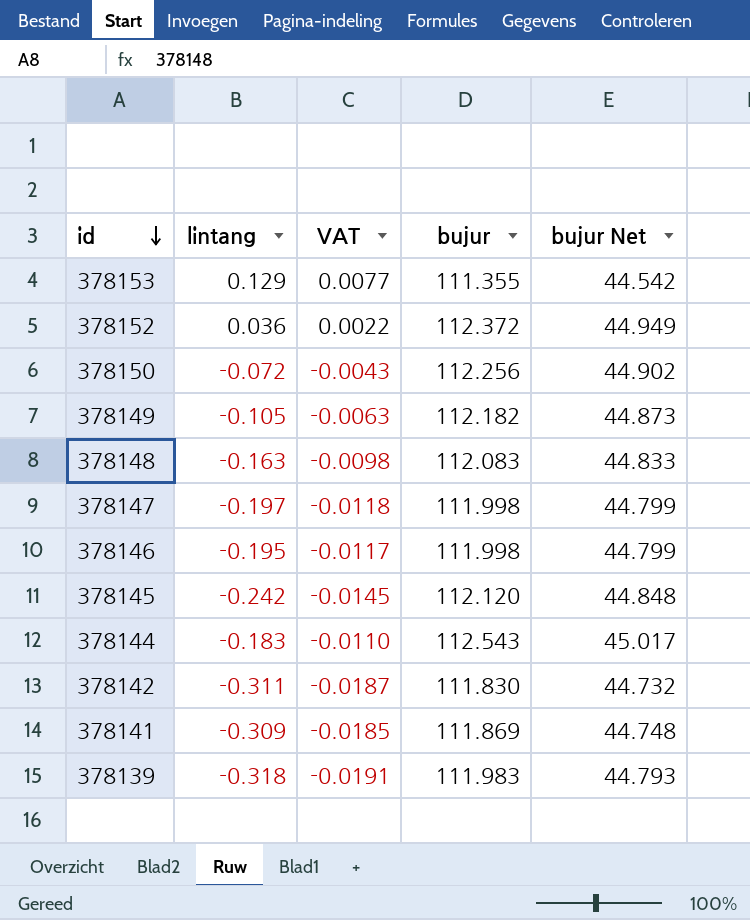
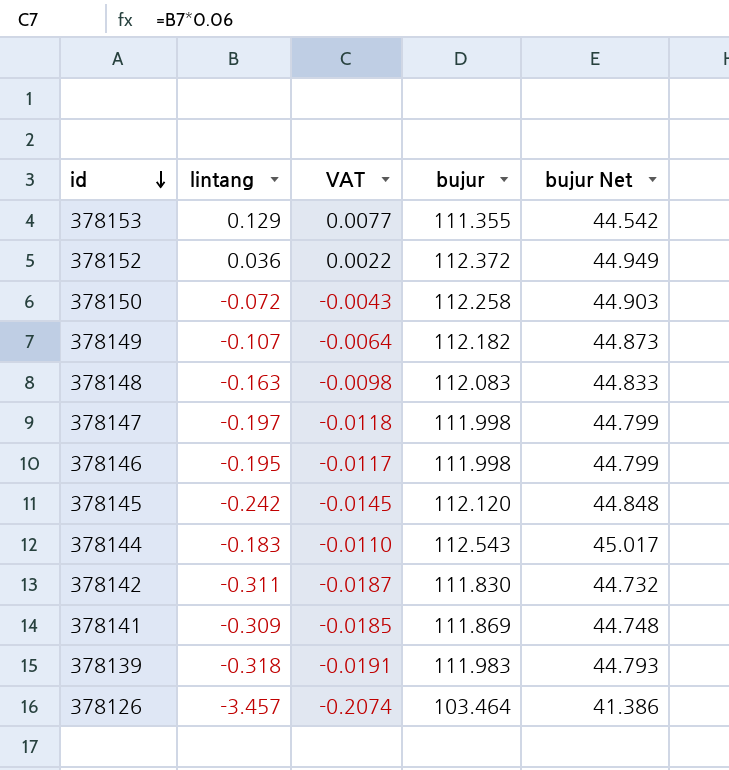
378150 | bujur: 112.256 -> 112.258
378150 | bujur Net: 44.902 -> 44.903
378149 | lintang: -0.105 -> -0.107
378149 | VAT: -0.0063 -> -0.0064
row 378126: none -> -3.457 | -0.2074 | 103.464 | 41.386

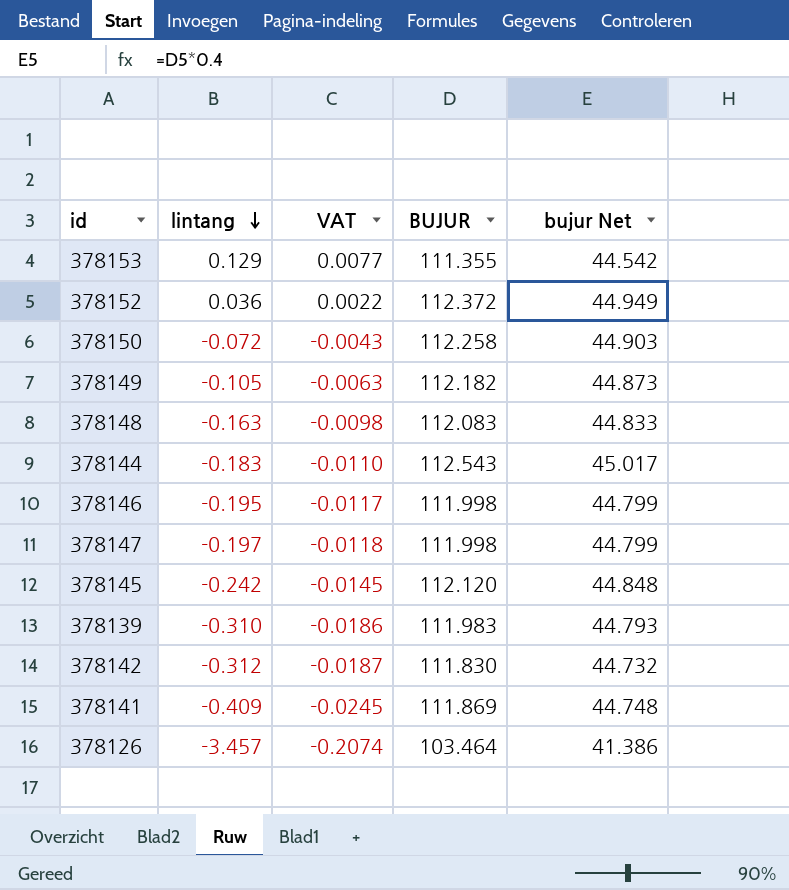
row order: id descending -> lintang descending
column name: bujur -> BUJUR
378149 | lintang: -0.107 -> -0.105
378149 | VAT: -0.0064 -> -0.0063
378139 | lintang: -0.318 -> -0.310
378139 | VAT: -0.0191 -> -0.0186
378142 | lintang: -0.311 -> -0.312
378141 | lintang: -0.309 -> -0.409
378141 | VAT: -0.0185 -> -0.0245

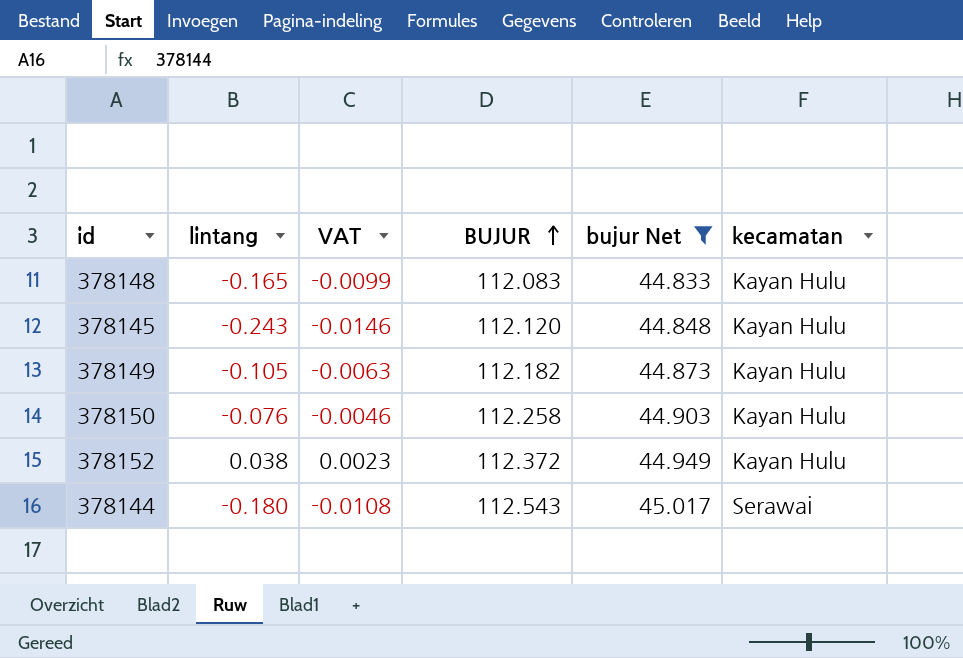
filter: none -> bujur Net >= 44.833
row order: lintang descending -> BUJUR ascending
column kecamatan | position: none -> 6
378148 | lintang: -0.163 -> -0.165
378148 | VAT: -0.0098 -> -0.0099
378145 | lintang: -0.242 -> -0.243
378145 | VAT: -0.0145 -> -0.0146
378150 | lintang: -0.072 -> -0.076
378150 | VAT: -0.0043 -> -0.0046
378152 | lintang: 0.036 -> 0.038
378152 | VAT: 0.0022 -> 0.0023
378144 | lintang: -0.183 -> -0.180
378144 | VAT: -0.0110 -> -0.0108

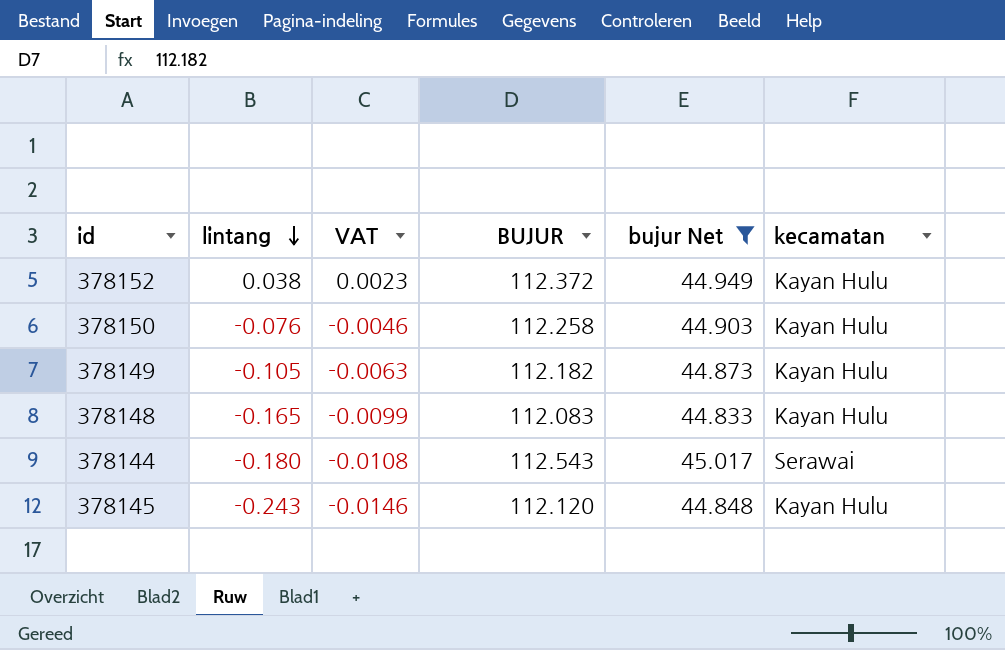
row order: BUJUR ascending -> lintang descending

